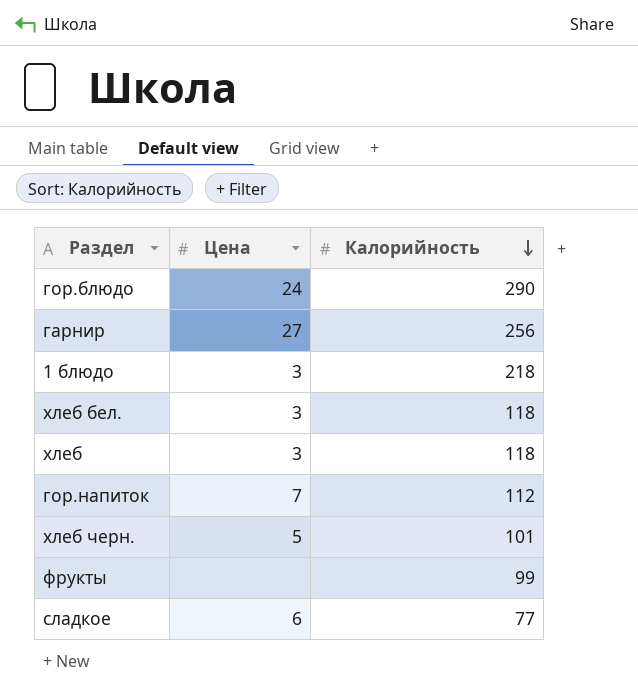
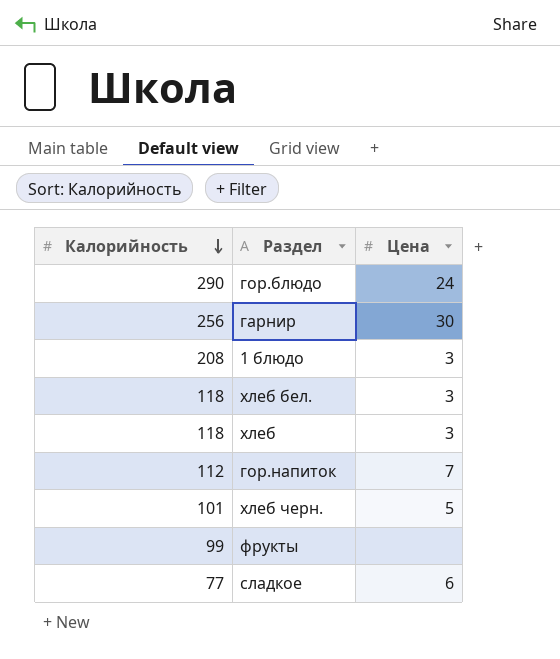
column Калорийность | position: 3 -> 1
гарнир | Цена: 27 -> 30
1 блюдо | Калорийность: 218 -> 208

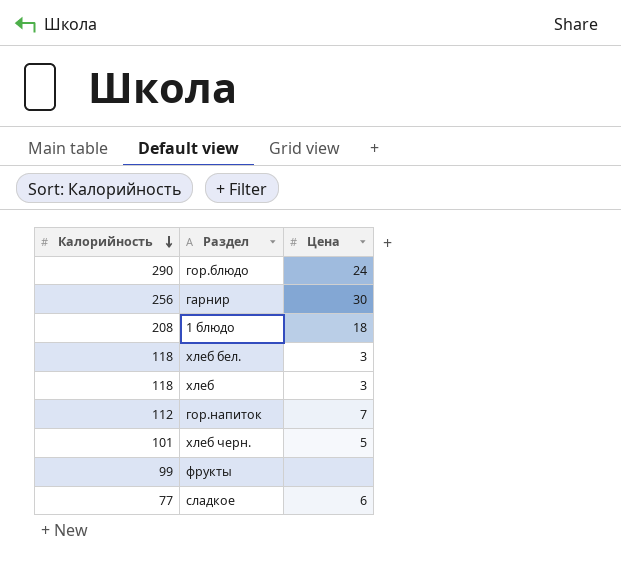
1 блюдо | Цена: 3 -> 18

